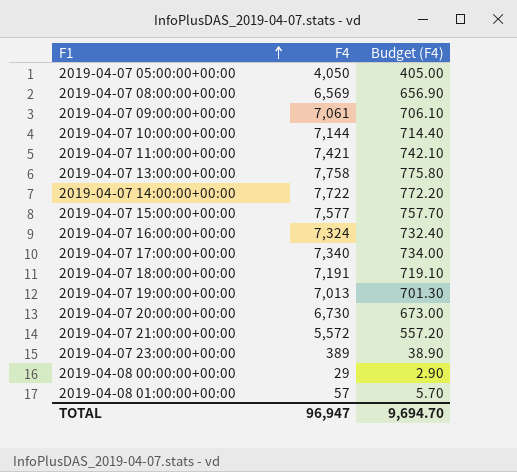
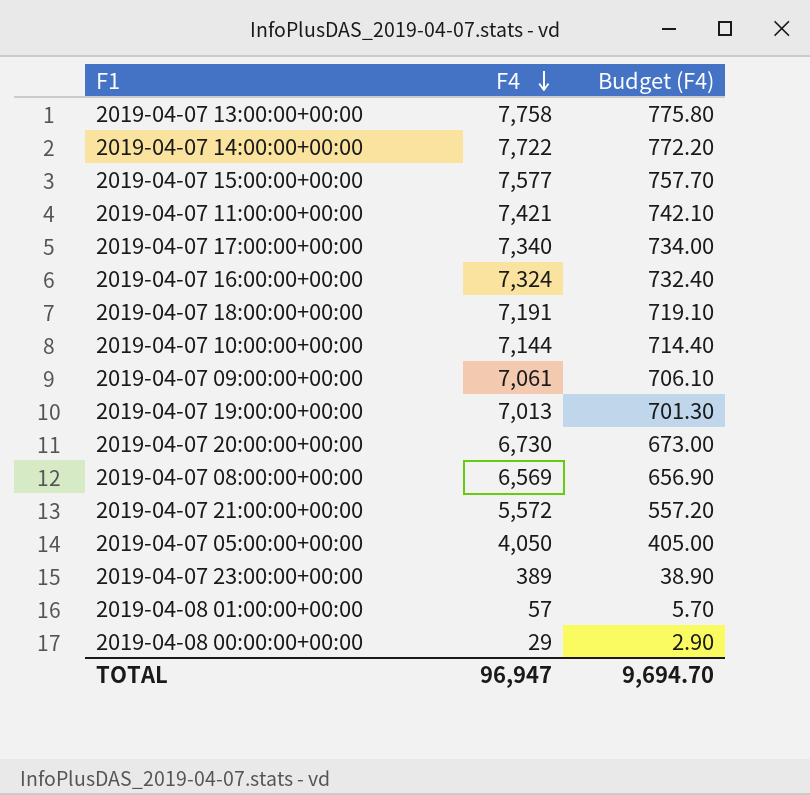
row order: F1 ascending -> F4 descending

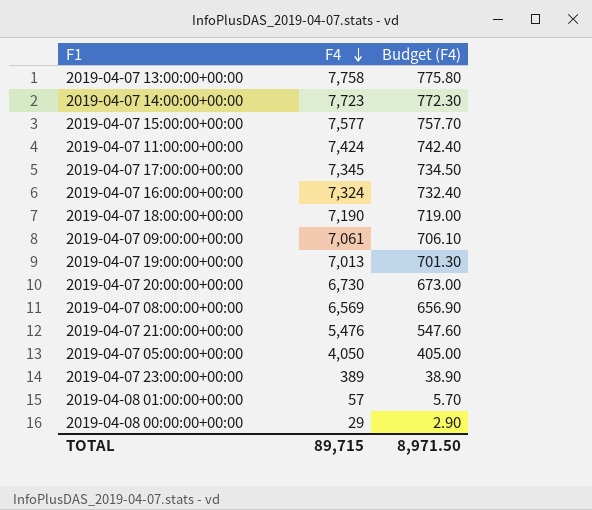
row 2019-04-07 10:00:00+00:00: 7,144 | 714.40 -> none
2019-04-07 14:00:00+00:00 | F4: 7,722 -> 7,723
2019-04-07 14:00:00+00:00 | Budget (F4): 772.20 -> 772.30
2019-04-07 11:00:00+00:00 | F4: 7,421 -> 7,424
2019-04-07 11:00:00+00:00 | Budget (F4): 742.10 -> 742.40
2019-04-07 17:00:00+00:00 | F4: 7,340 -> 7,345
2019-04-07 17:00:00+00:00 | Budget (F4): 734.00 -> 734.50
2019-04-07 18:00:00+00:00 | F4: 7,191 -> 7,190
2019-04-07 18:00:00+00:00 | Budget (F4): 719.10 -> 719.00
2019-04-07 21:00:00+00:00 | F4: 5,572 -> 5,476
2019-04-07 21:00:00+00:00 | Budget (F4): 557.20 -> 547.60
TOTAL | F4: 96,947 -> 89,715
TOTAL | Budget (F4): 9,694.70 -> 8,971.50

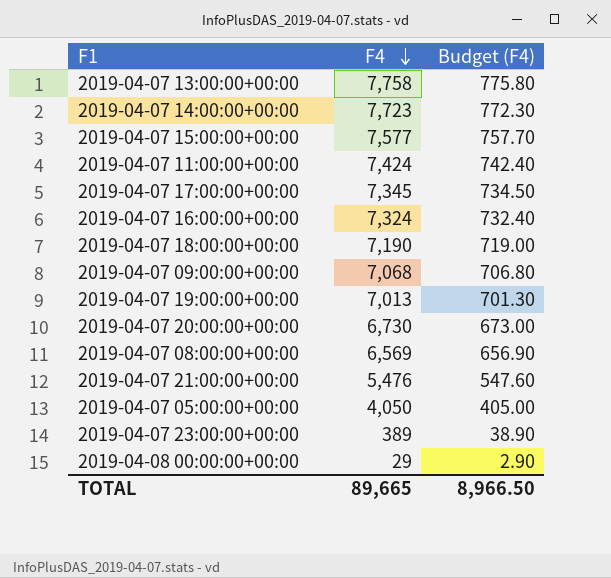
row 2019-04-08 01:00:00+00:00: 57 | 5.70 -> none
2019-04-07 09:00:00+00:00 | F4: 7,061 -> 7,068
2019-04-07 09:00:00+00:00 | Budget (F4): 706.10 -> 706.80
TOTAL | F4: 89,715 -> 89,665
TOTAL | Budget (F4): 8,971.50 -> 8,966.50

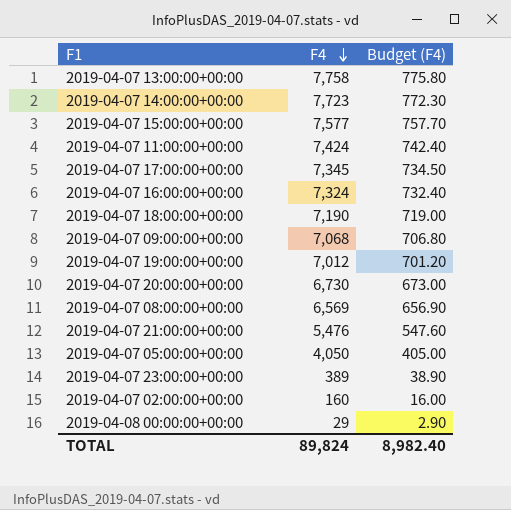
2019-04-07 19:00:00+00:00 | F4: 7,013 -> 7,012
2019-04-07 19:00:00+00:00 | Budget (F4): 701.30 -> 701.20
row 2019-04-07 02:00:00+00:00: none -> 160 | 16.00
TOTAL | F4: 89,665 -> 89,824
TOTAL | Budget (F4): 8,966.50 -> 8,982.40

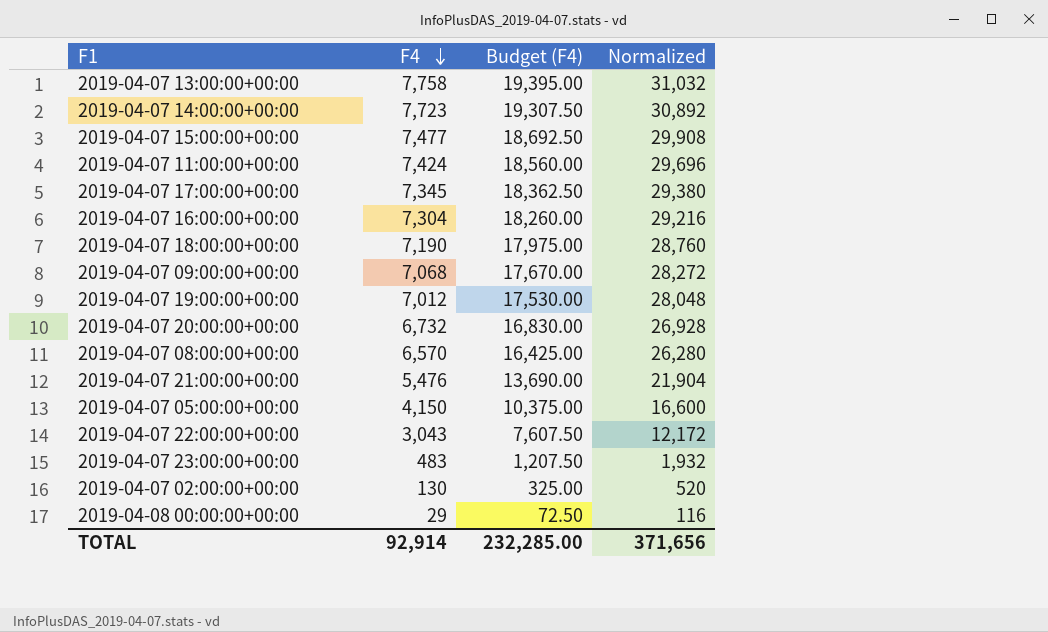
column Budget (F4) | formula: [F4] * 0.1 -> [F4] * 2.5
column Normalized | formula: none -> [F4] * 4
2019-04-07 15:00:00+00:00 | F4: 7,577 -> 7,477
2019-04-07 16:00:00+00:00 | F4: 7,324 -> 7,304
2019-04-07 20:00:00+00:00 | F4: 6,730 -> 6,732
2019-04-07 08:00:00+00:00 | F4: 6,569 -> 6,570
2019-04-07 05:00:00+00:00 | F4: 4,050 -> 4,150
row 2019-04-07 22:00:00+00:00: none -> 3,043 | 7,607.50 | 12,172
2019-04-07 23:00:00+00:00 | F4: 389 -> 483
2019-04-07 02:00:00+00:00 | F4: 160 -> 130
TOTAL | F4: 89,824 -> 92,914
TOTAL | Budget (F4): 8,982.40 -> 232,285.00

